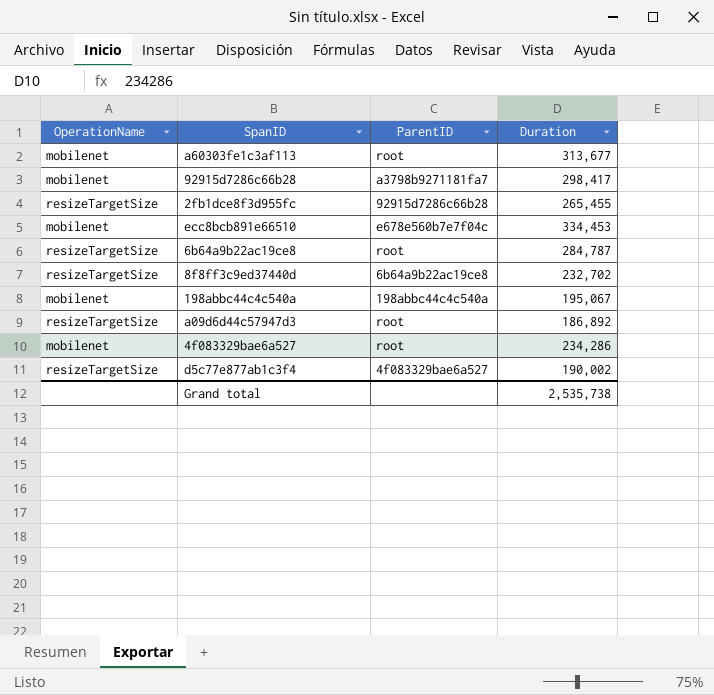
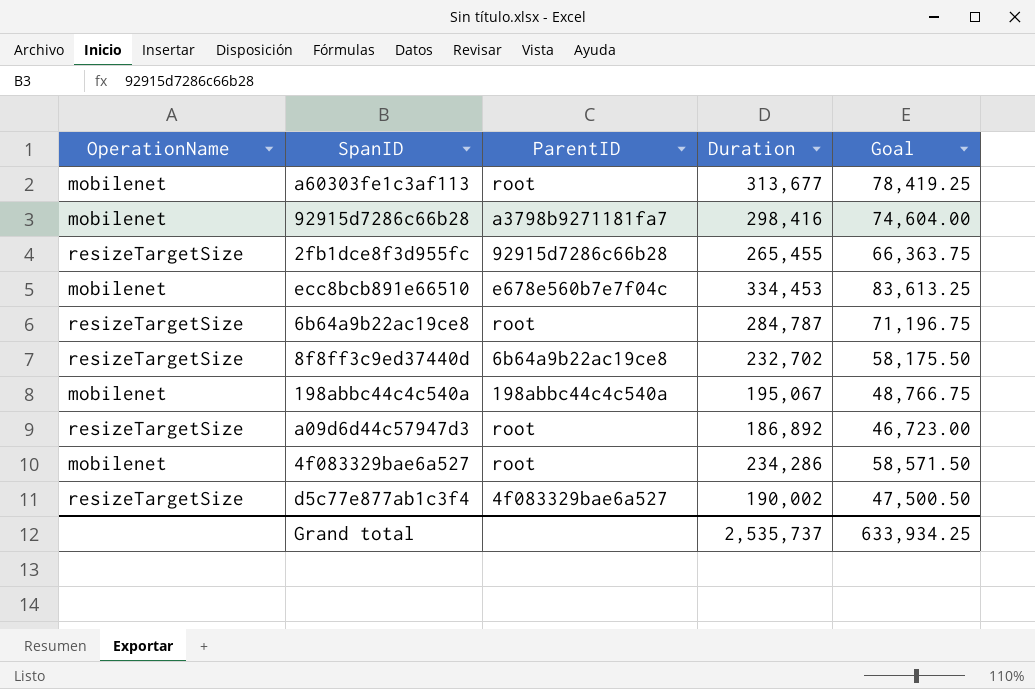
column Goal | formula: none -> [Duration] * 0.25
92915d7286c66b28 | Duration: 298,417 -> 298,416
Grand total | Duration: 2,535,738 -> 2,535,737

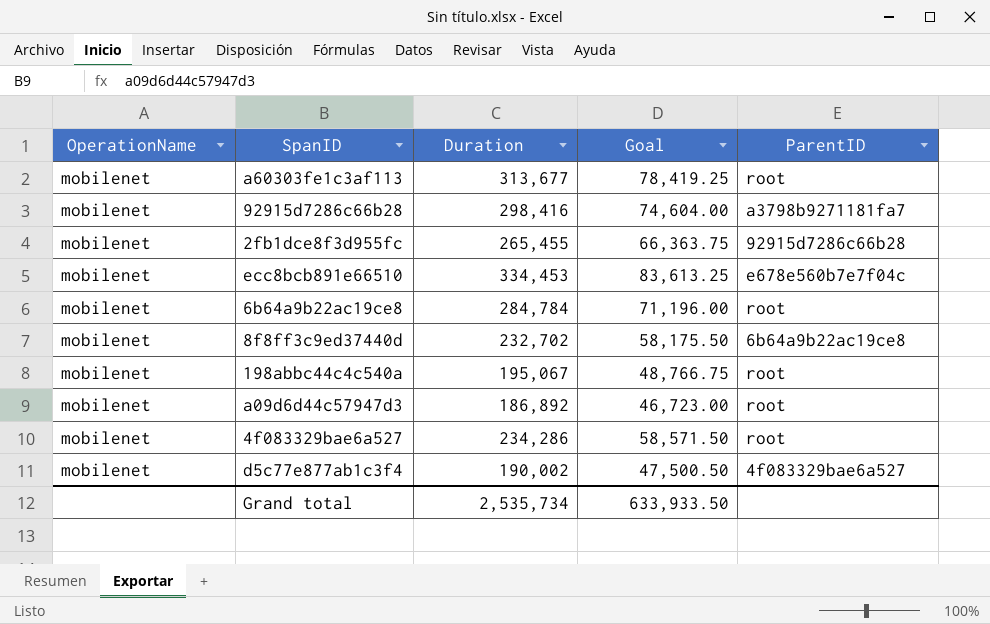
column ParentID | position: 3 -> 5
2fb1dce8f3d955fc | OperationName: resizeTargetSize -> mobilenet
6b64a9b22ac19ce8 | OperationName: resizeTargetSize -> mobilenet
6b64a9b22ac19ce8 | Duration: 284,787 -> 284,784
6b64a9b22ac19ce8 | Goal: 71,196.75 -> 71,196.00
8f8ff3c9ed37440d | OperationName: resizeTargetSize -> mobilenet
198abbc44c4c540a | ParentID: 198abbc44c4c540a -> root
a09d6d44c57947d3 | OperationName: resizeTargetSize -> mobilenet
d5c77e877ab1c3f4 | OperationName: resizeTargetSize -> mobilenet
Grand total | Duration: 2,535,737 -> 2,535,734
Grand total | Goal: 633,934.25 -> 633,933.50

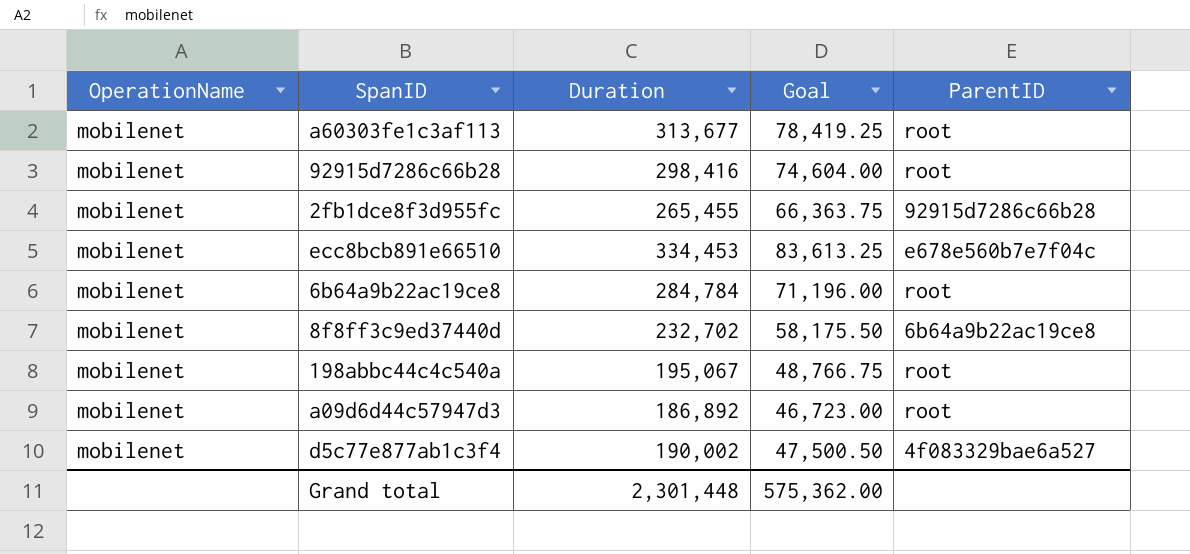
row 4f083329bae6a527: mobilenet | 234,286 | 58,571.50 | root -> none
92915d7286c66b28 | ParentID: a3798b9271181fa7 -> root
Grand total | Duration: 2,535,734 -> 2,301,448
Grand total | Goal: 633,933.50 -> 575,362.00

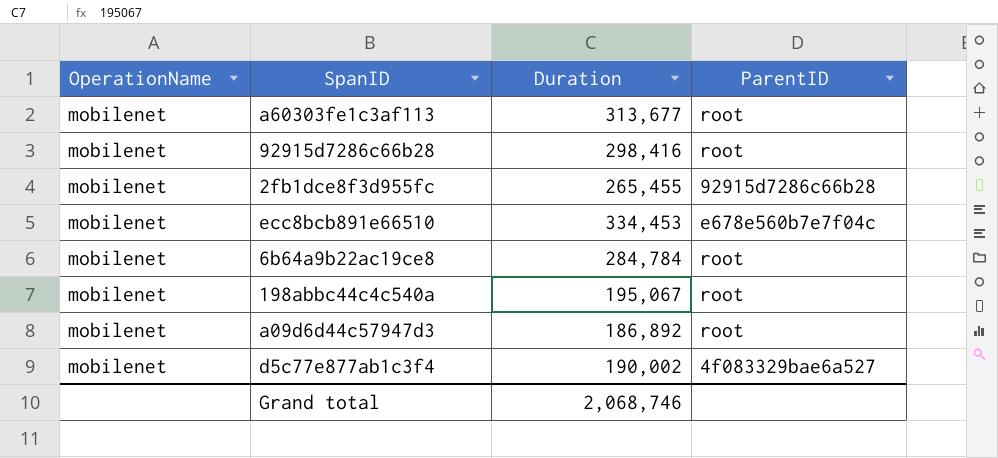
column Goal | formula: [Duration] * 0.25 -> none
row 8f8ff3c9ed37440d: mobilenet | 232,702 | 58,175.50 | 6b64a9b22ac19ce8 -> none
Grand total | Duration: 2,301,448 -> 2,068,746

